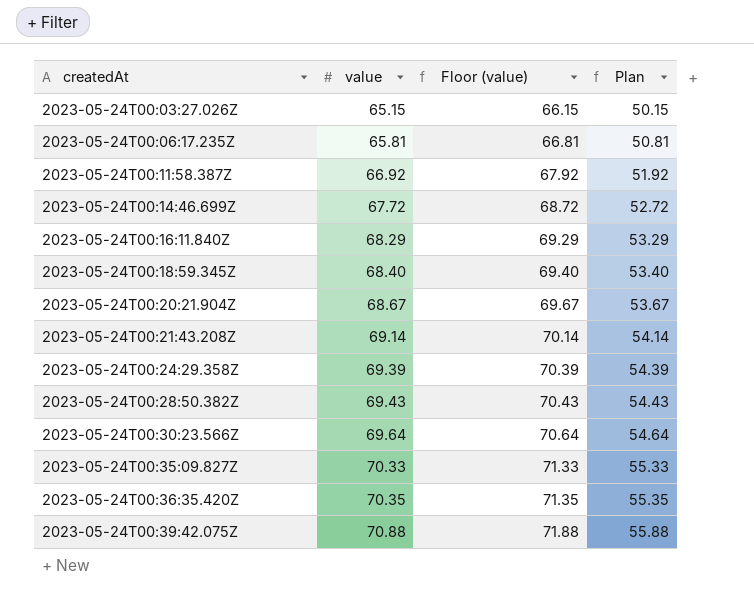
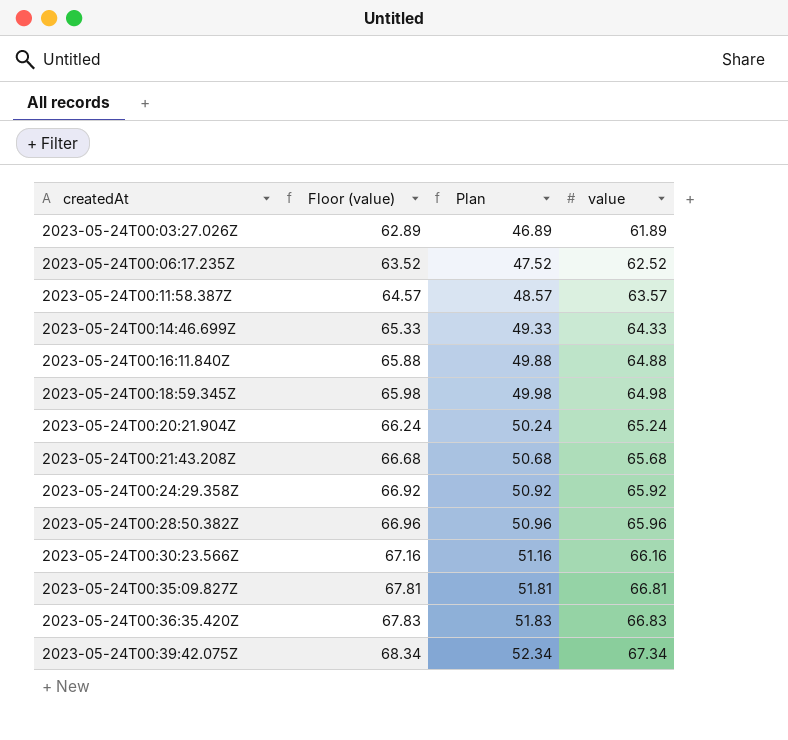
column value | position: 2 -> 4
2023-05-24T00:03:27.026Z | Floor (value): 66.15 -> 62.89
2023-05-24T00:03:27.026Z | Plan: 50.15 -> 46.89
2023-05-24T00:03:27.026Z | value: 65.15 -> 61.89
2023-05-24T00:06:17.235Z | Floor (value): 66.81 -> 63.52
2023-05-24T00:06:17.235Z | Plan: 50.81 -> 47.52
2023-05-24T00:06:17.235Z | value: 65.81 -> 62.52
2023-05-24T00:11:58.387Z | Floor (value): 67.92 -> 64.57
2023-05-24T00:11:58.387Z | Plan: 51.92 -> 48.57
2023-05-24T00:11:58.387Z | value: 66.92 -> 63.57
2023-05-24T00:14:46.699Z | Floor (value): 68.72 -> 65.33
2023-05-24T00:14:46.699Z | Plan: 52.72 -> 49.33
2023-05-24T00:14:46.699Z | value: 67.72 -> 64.33
2023-05-24T00:16:11.840Z | Floor (value): 69.29 -> 65.88
2023-05-24T00:16:11.840Z | Plan: 53.29 -> 49.88
2023-05-24T00:16:11.840Z | value: 68.29 -> 64.88
2023-05-24T00:18:59.345Z | Floor (value): 69.40 -> 65.98
2023-05-24T00:18:59.345Z | Plan: 53.40 -> 49.98
2023-05-24T00:18:59.345Z | value: 68.40 -> 64.98
2023-05-24T00:20:21.904Z | Floor (value): 69.67 -> 66.24
2023-05-24T00:20:21.904Z | Plan: 53.67 -> 50.24
2023-05-24T00:20:21.904Z | value: 68.67 -> 65.24
2023-05-24T00:21:43.208Z | Floor (value): 70.14 -> 66.68
2023-05-24T00:21:43.208Z | Plan: 54.14 -> 50.68
2023-05-24T00:21:43.208Z | value: 69.14 -> 65.68
2023-05-24T00:24:29.358Z | Floor (value): 70.39 -> 66.92
2023-05-24T00:24:29.358Z | Plan: 54.39 -> 50.92
2023-05-24T00:24:29.358Z | value: 69.39 -> 65.92
2023-05-24T00:28:50.382Z | Floor (value): 70.43 -> 66.96
2023-05-24T00:28:50.382Z | Plan: 54.43 -> 50.96
2023-05-24T00:28:50.382Z | value: 69.43 -> 65.96
2023-05-24T00:30:23.566Z | Floor (value): 70.64 -> 67.16
2023-05-24T00:30:23.566Z | Plan: 54.64 -> 51.16
2023-05-24T00:30:23.566Z | value: 69.64 -> 66.16
2023-05-24T00:35:09.827Z | Floor (value): 71.33 -> 67.81
2023-05-24T00:35:09.827Z | Plan: 55.33 -> 51.81
2023-05-24T00:35:09.827Z | value: 70.33 -> 66.81
2023-05-24T00:36:35.420Z | Floor (value): 71.35 -> 67.83
2023-05-24T00:36:35.420Z | Plan: 55.35 -> 51.83
2023-05-24T00:36:35.420Z | value: 70.35 -> 66.83
2023-05-24T00:39:42.075Z | Floor (value): 71.88 -> 68.34
2023-05-24T00:39:42.075Z | Plan: 55.88 -> 52.34
2023-05-24T00:39:42.075Z | value: 70.88 -> 67.34

